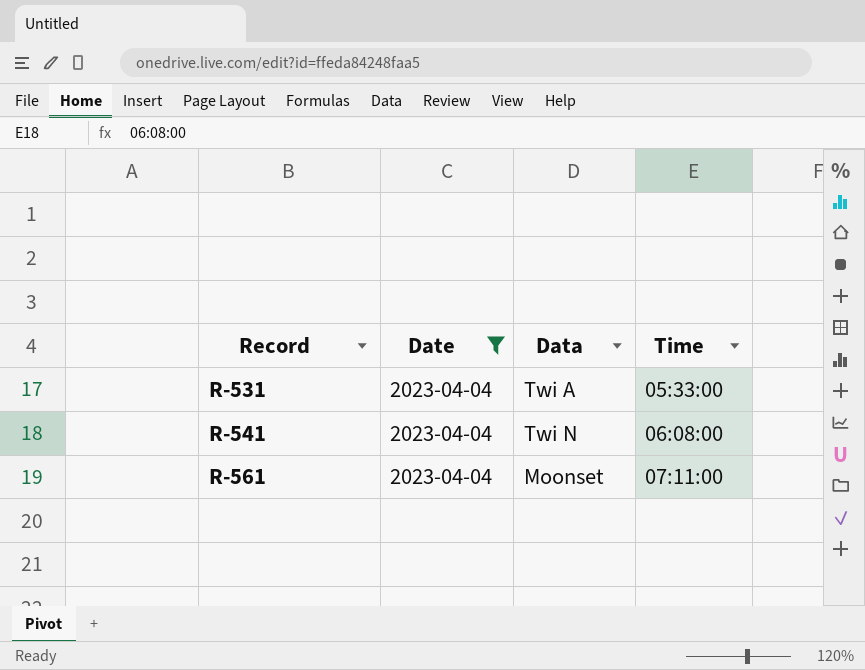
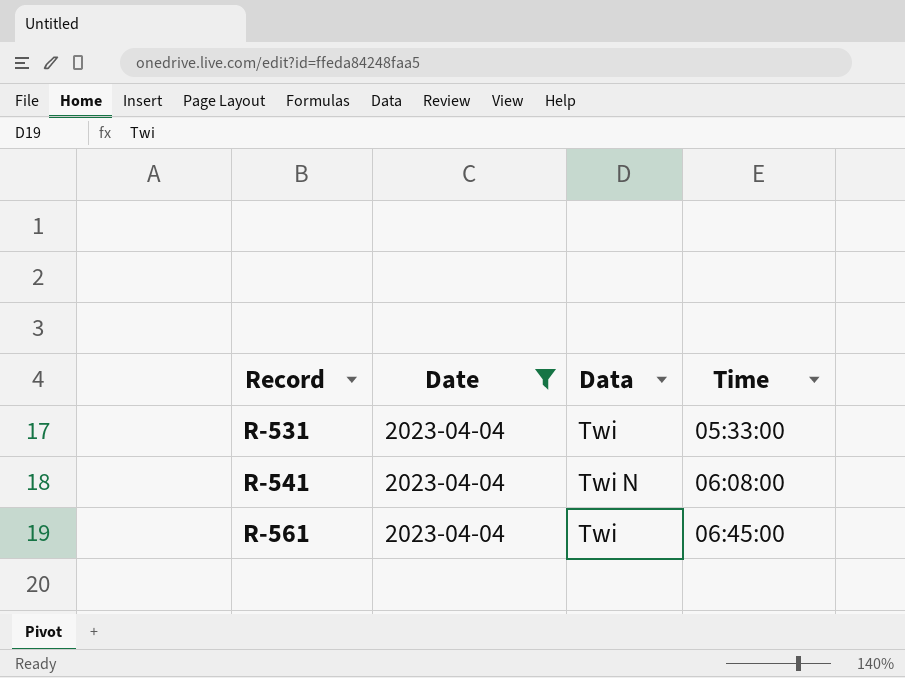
R-531 | Data: Twi A -> Twi
R-561 | Data: Moonset -> Twi
R-561 | Time: 07:11:00 -> 06:45:00

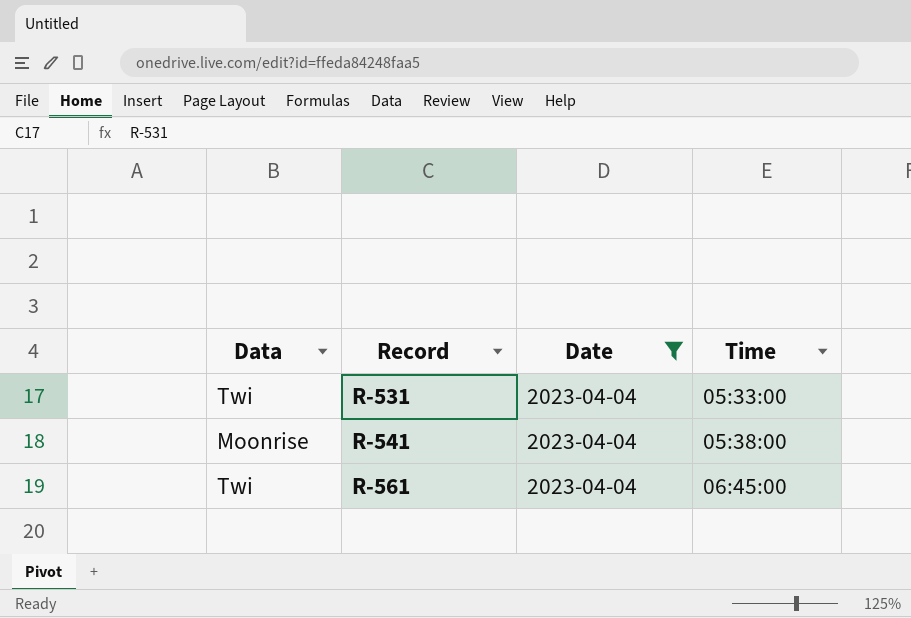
column Data | position: 3 -> 1
R-541 | Data: Twi N -> Moonrise
R-541 | Time: 06:08:00 -> 05:38:00

